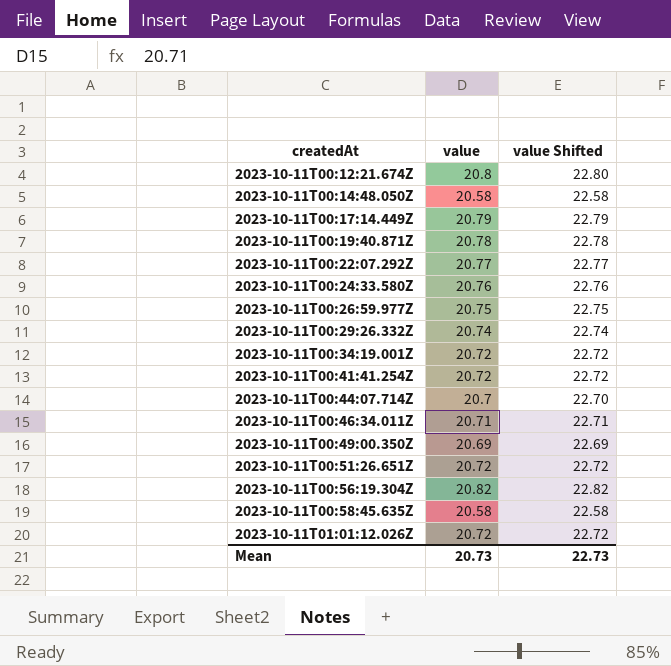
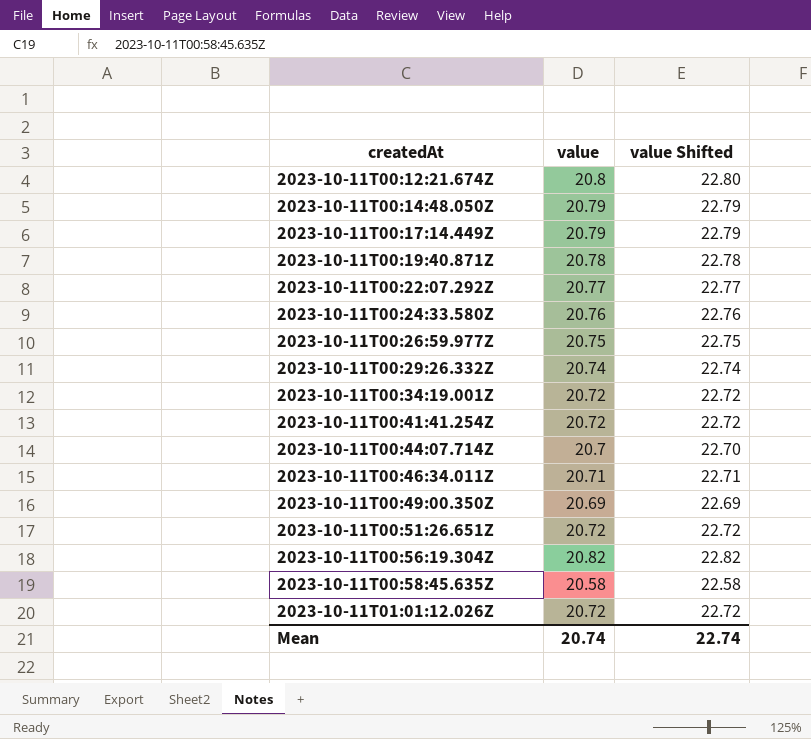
2023-10-11T00:14:48.050Z | value: 20.58 -> 20.79
2023-10-11T00:14:48.050Z | value Shifted: 22.58 -> 22.79
Mean | value: 20.73 -> 20.74
Mean | value Shifted: 22.73 -> 22.74

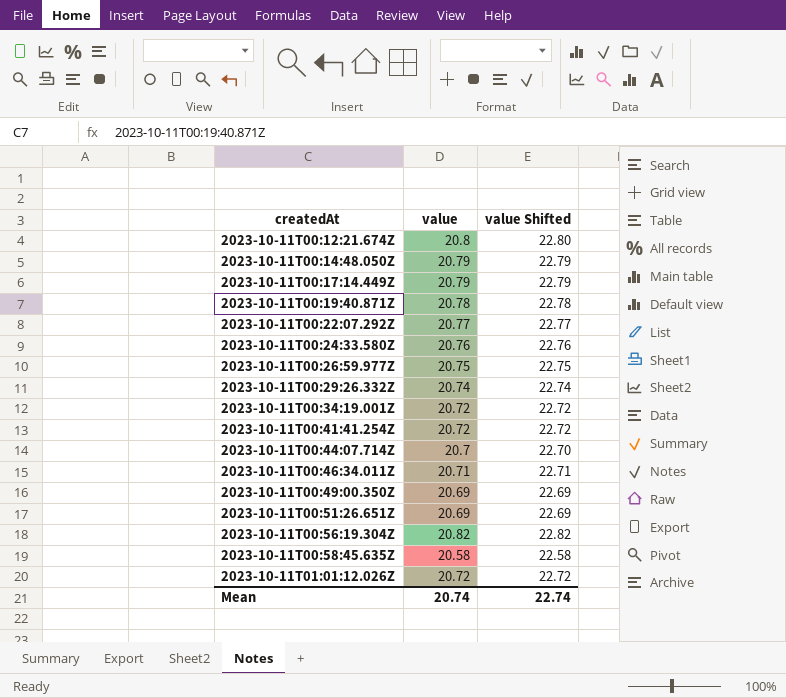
2023-10-11T00:51:26.651Z | value: 20.72 -> 20.69
2023-10-11T00:51:26.651Z | value Shifted: 22.72 -> 22.69

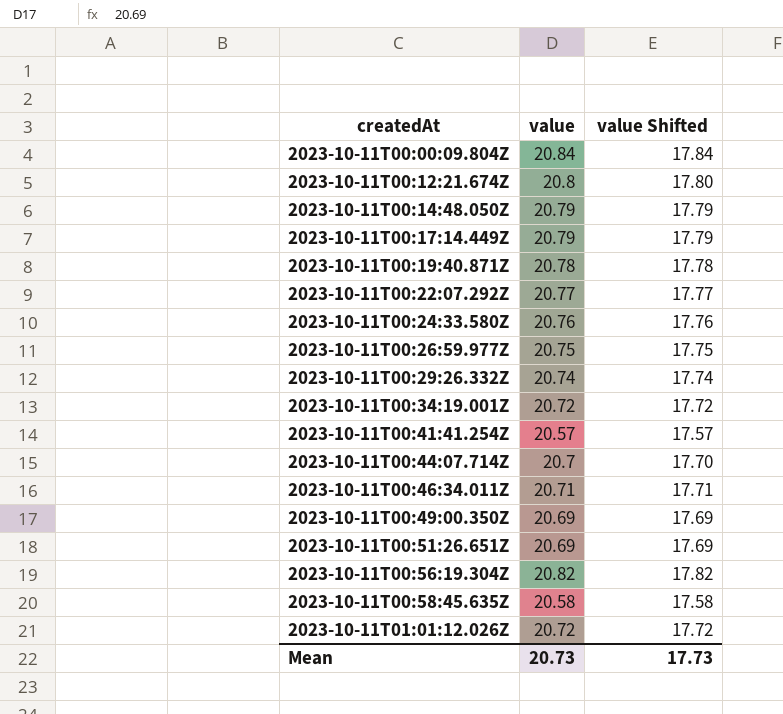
column value Shifted | formula: [value] + 2 -> [value] - 3
row 2023-10-11T00:00:09.804Z: none -> 20.84 | 17.84
2023-10-11T00:41:41.254Z | value: 20.72 -> 20.57
Mean | value: 20.74 -> 20.73
Mean | value Shifted: 22.74 -> 17.73

